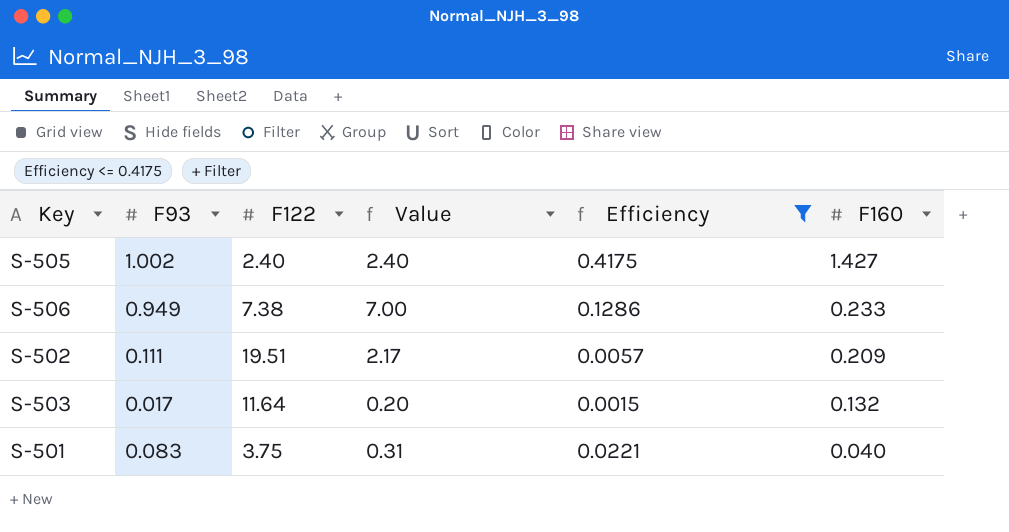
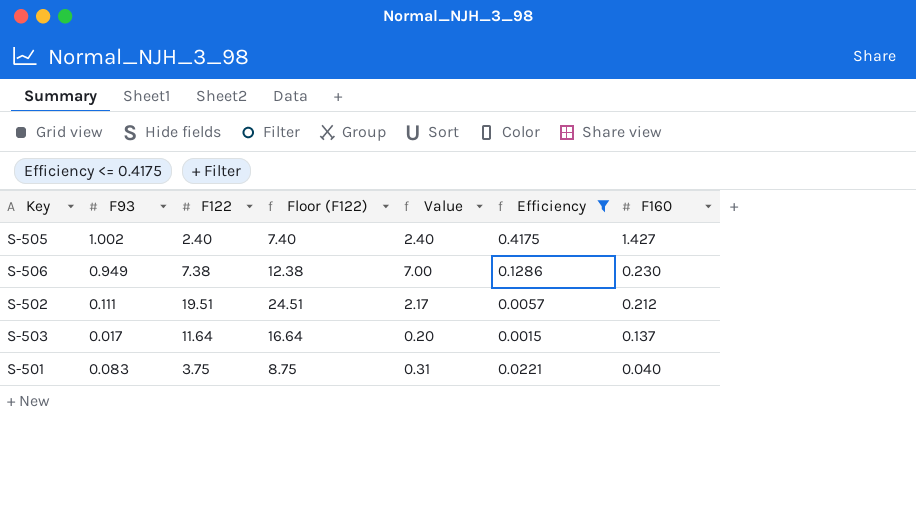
column Floor (F122) | formula: none -> [F122] + 5
S-506 | F160: 0.233 -> 0.230
S-502 | F160: 0.209 -> 0.212
S-503 | F160: 0.132 -> 0.137

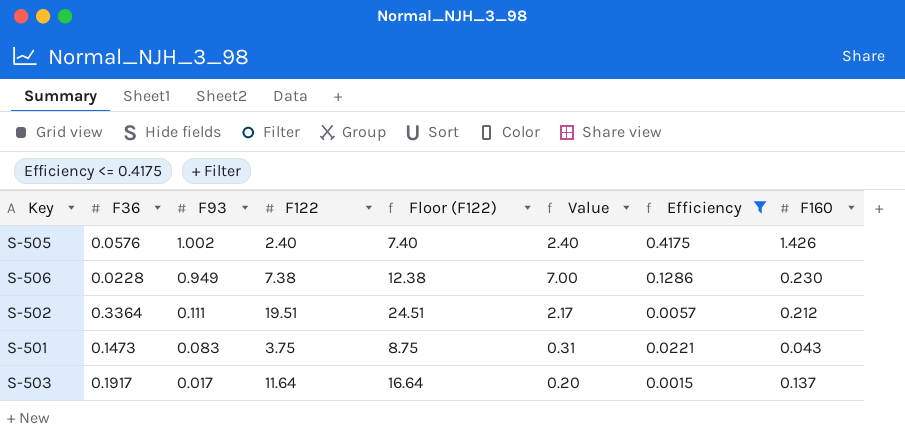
row order: F160 descending -> F93 descending
column F36 | position: none -> 2
S-505 | F160: 1.427 -> 1.426
S-501 | F160: 0.040 -> 0.043

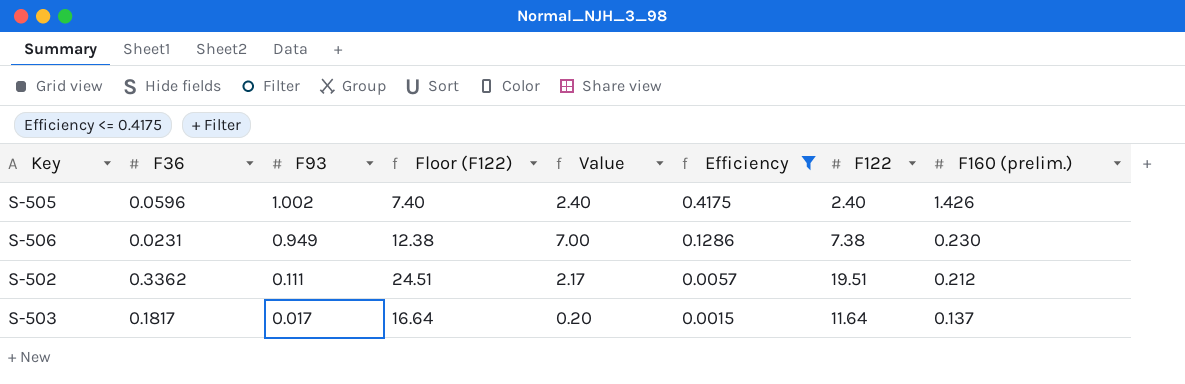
column F122 | position: 4 -> 7
column name: F160 -> F160 (prelim.)
row S-501: 0.1473 | 0.083 | 3.75 | 8.75 | 0.31 | 0.0221 | 0.043 -> none
S-505 | F36: 0.0576 -> 0.0596
S-506 | F36: 0.0228 -> 0.0231
S-502 | F36: 0.3364 -> 0.3362
S-503 | F36: 0.1917 -> 0.1817

